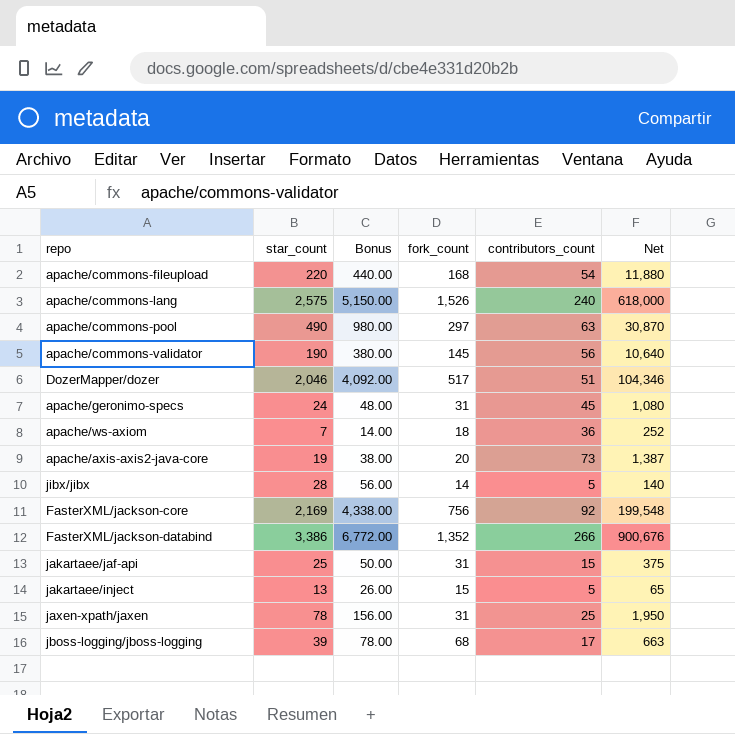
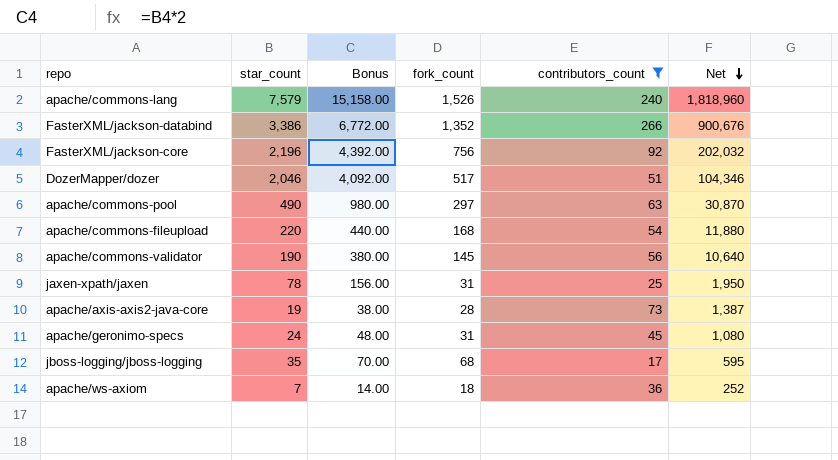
filter: none -> contributors_count >= 17
row order: none -> Net descending
apache/commons-lang | star_count: 2,575 -> 7,579
apache/commons-lang | Bonus: 5,150.00 -> 15,158.00
apache/commons-lang | Net: 618,000 -> 1,818,960
FasterXML/jackson-core | star_count: 2,169 -> 2,196
FasterXML/jackson-core | Bonus: 4,338.00 -> 4,392.00
FasterXML/jackson-core | Net: 199,548 -> 202,032
apache/axis-axis2-java-core | fork_count: 20 -> 28
jboss-logging/jboss-logging | star_count: 39 -> 35
jboss-logging/jboss-logging | Bonus: 78.00 -> 70.00
jboss-logging/jboss-logging | Net: 663 -> 595

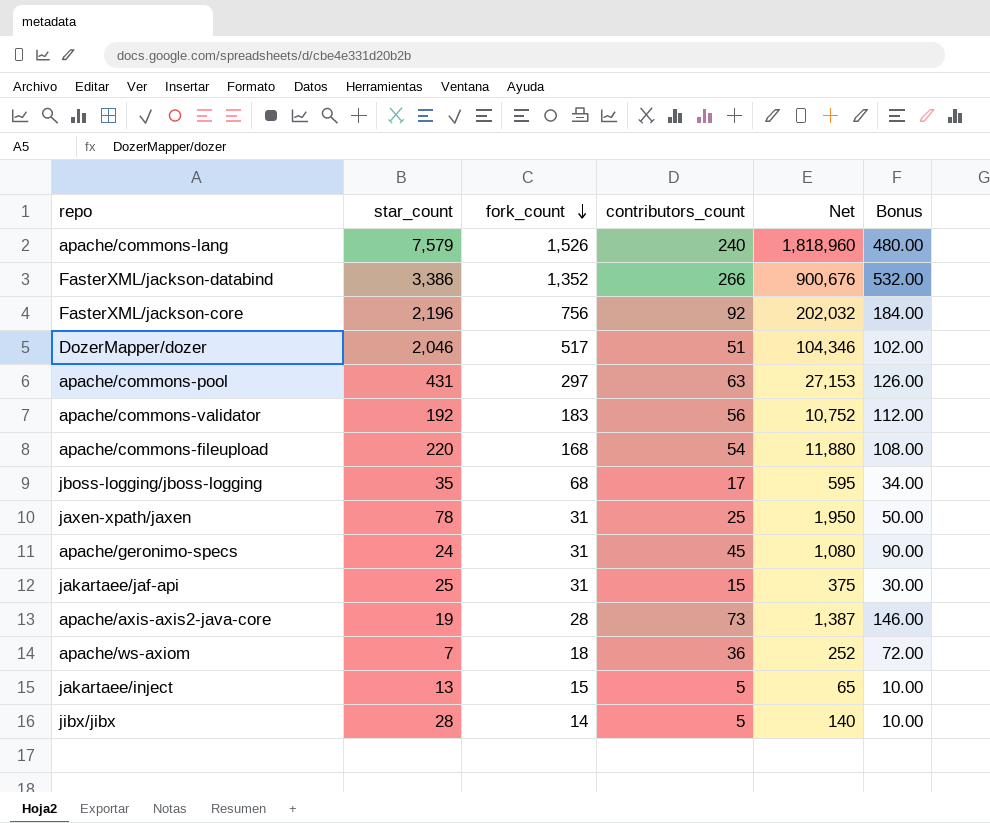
filter: contributors_count >= 17 -> none
row order: Net descending -> fork_count descending
column Bonus | formula: [star_count] * 2 -> [contributors_count] * 2
column Bonus | position: 3 -> 6
apache/commons-pool | star_count: 490 -> 431
apache/commons-pool | Net: 30,870 -> 27,153
apache/commons-validator | star_count: 190 -> 192
apache/commons-validator | fork_count: 145 -> 183
apache/commons-validator | Net: 10,640 -> 10,752

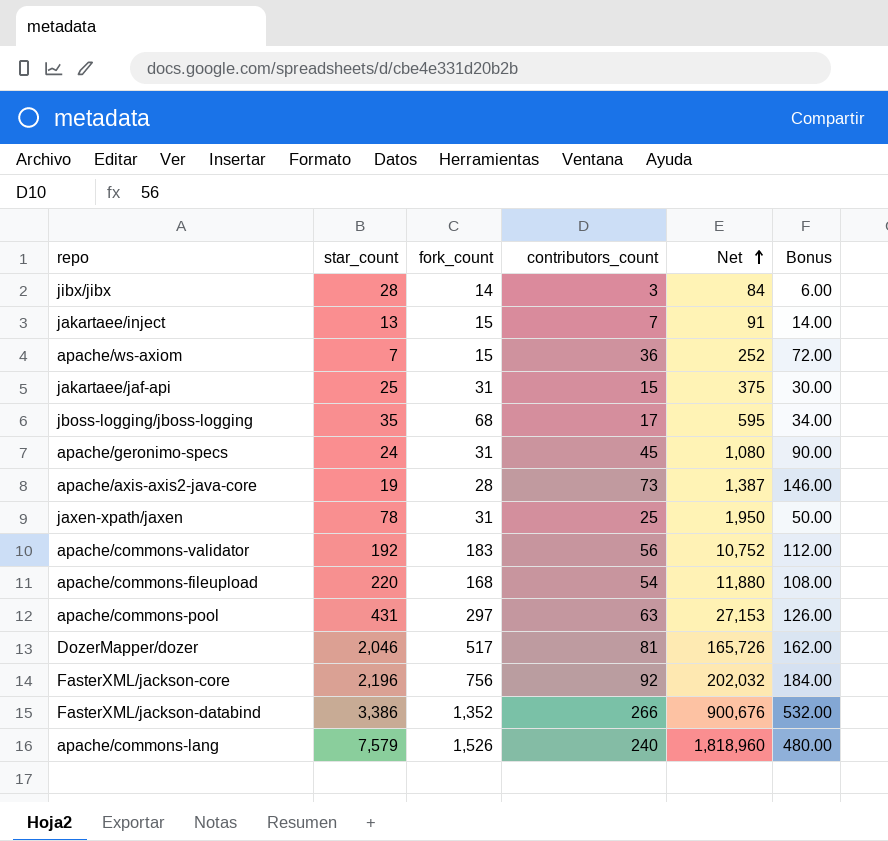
row order: fork_count descending -> Net ascending
jibx/jibx | contributors_count: 5 -> 3
jibx/jibx | Net: 140 -> 84
jibx/jibx | Bonus: 10.00 -> 6.00
jakartaee/inject | contributors_count: 5 -> 7
jakartaee/inject | Net: 65 -> 91
jakartaee/inject | Bonus: 10.00 -> 14.00
apache/ws-axiom | fork_count: 18 -> 15
DozerMapper/dozer | contributors_count: 51 -> 81
DozerMapper/dozer | Net: 104,346 -> 165,726
DozerMapper/dozer | Bonus: 102.00 -> 162.00

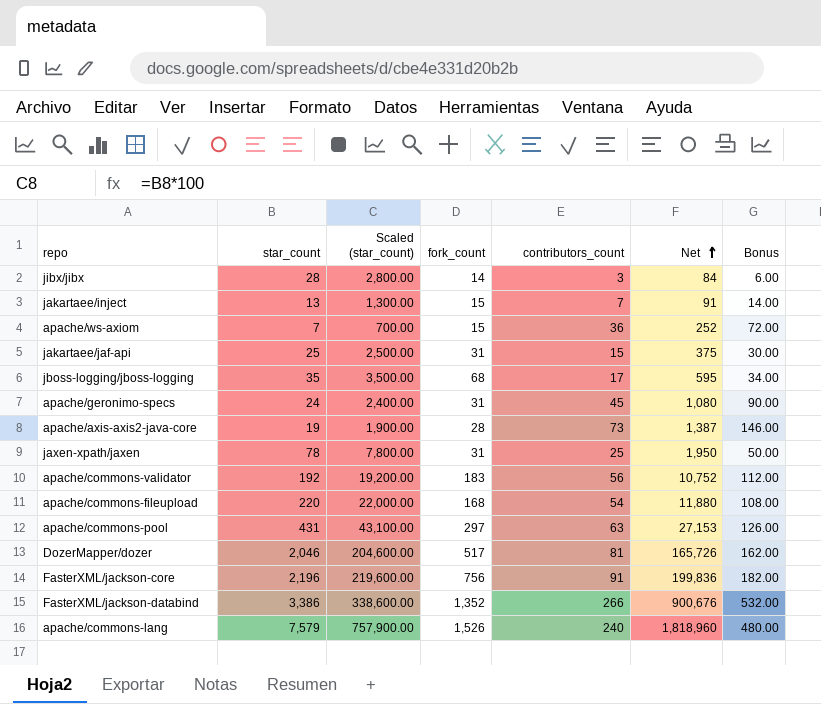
column Scaled (star_count) | formula: none -> [star_count] * 100
FasterXML/jackson-core | contributors_count: 92 -> 91
FasterXML/jackson-core | Net: 202,032 -> 199,836
FasterXML/jackson-core | Bonus: 184.00 -> 182.00

